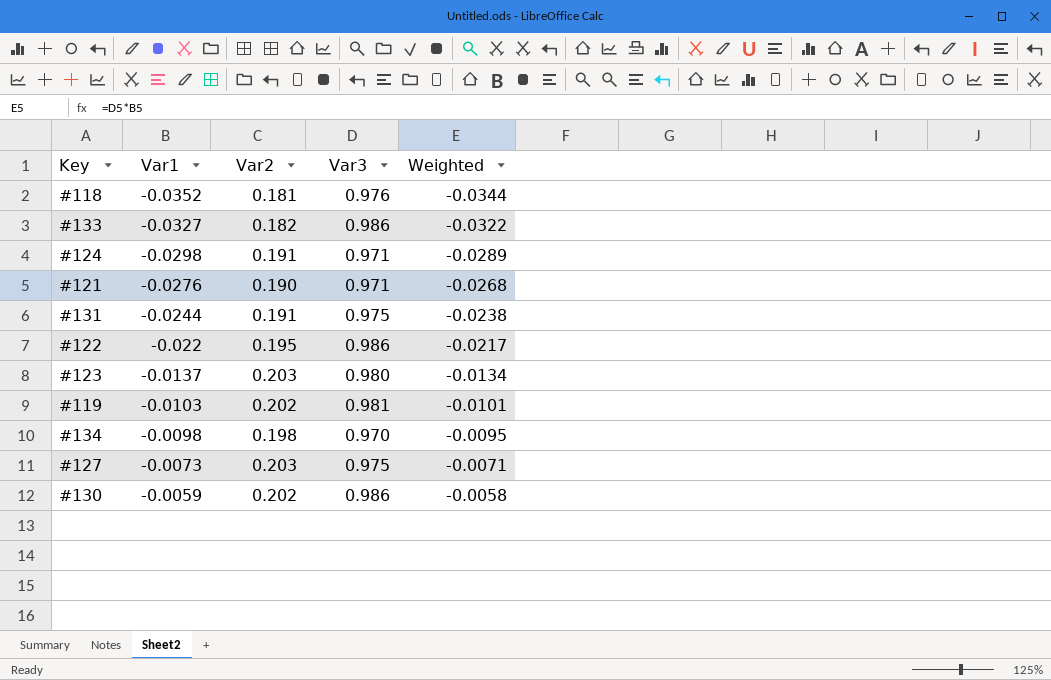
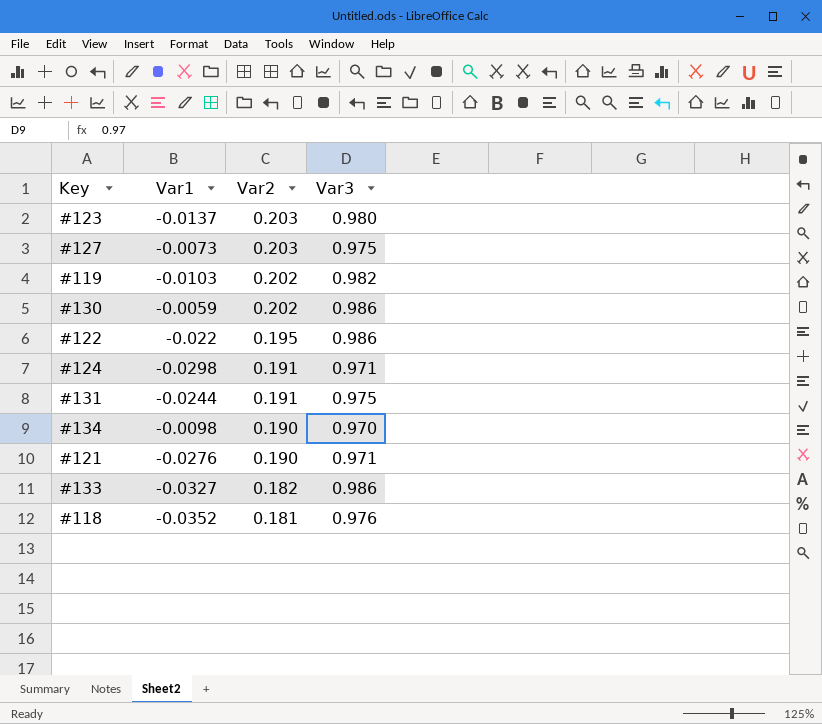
row order: Var1 ascending -> Var2 descending
column Weighted | formula: [Var1] * [Var3] -> none
#119 | Var3: 0.981 -> 0.982
#134 | Var2: 0.198 -> 0.190

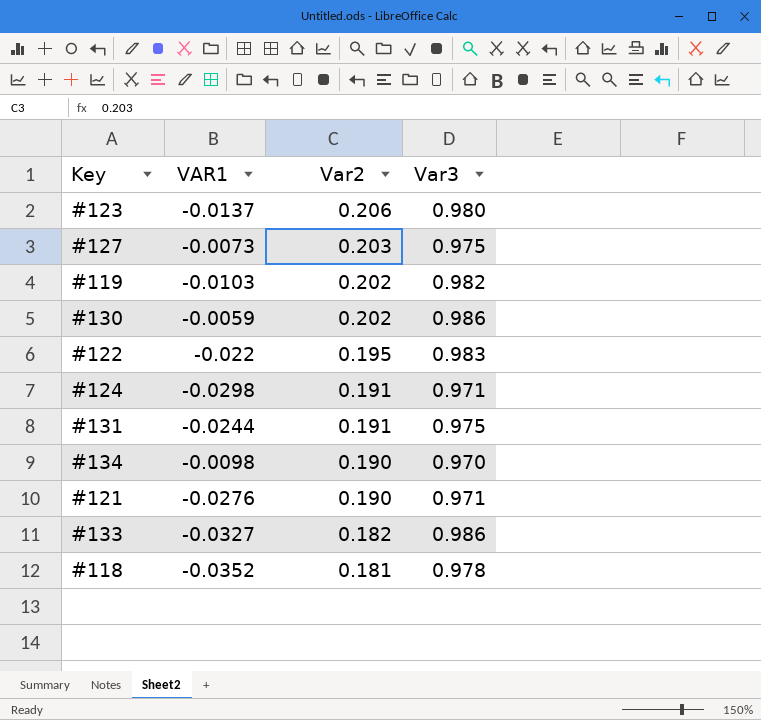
column name: Var1 -> VAR1
#123 | Var2: 0.203 -> 0.206
#122 | Var3: 0.986 -> 0.983
#118 | Var3: 0.976 -> 0.978

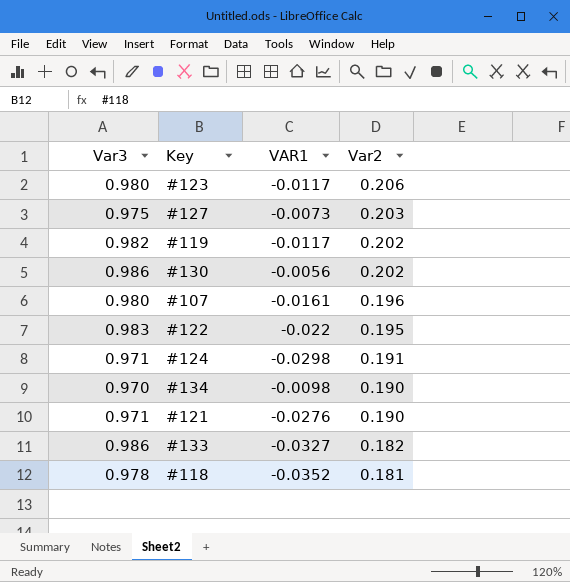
column Var3 | position: 4 -> 1
row #131: -0.0244 | 0.191 | 0.975 -> none
#123 | VAR1: -0.0137 -> -0.0117
#119 | VAR1: -0.0103 -> -0.0117
#130 | VAR1: -0.0059 -> -0.0056
row #107: none -> 0.980 | -0.0161 | 0.196

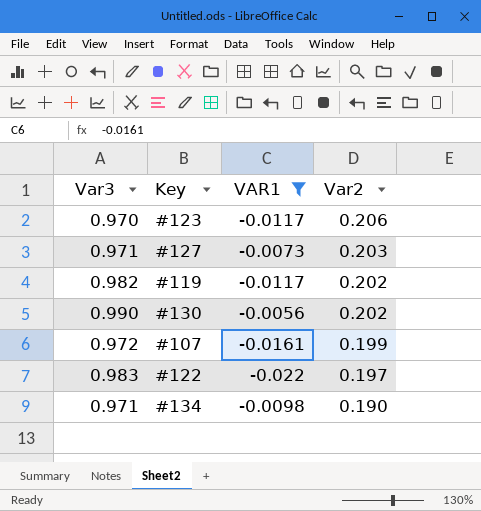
filter: none -> VAR1 >= -0.022
#123 | Var3: 0.980 -> 0.970
#127 | Var3: 0.975 -> 0.971
#130 | Var3: 0.986 -> 0.990
#107 | Var3: 0.980 -> 0.972
#107 | Var2: 0.196 -> 0.199
#122 | Var2: 0.195 -> 0.197
#134 | Var3: 0.970 -> 0.971

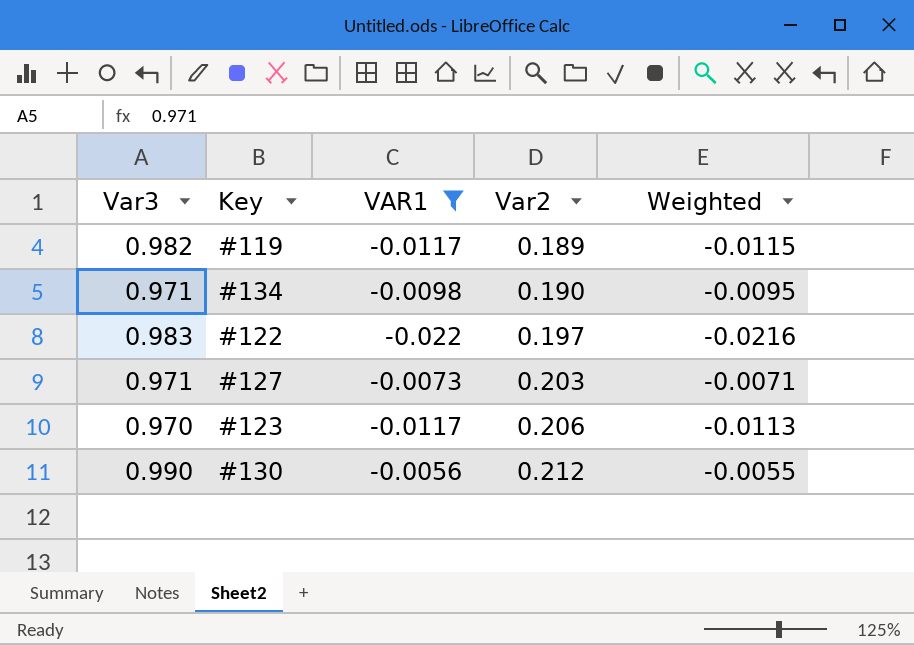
row order: Var2 descending -> Var2 ascending
column Weighted | formula: none -> [Var3] * [VAR1]
row #107: 0.972 | -0.0161 | 0.199 -> none
#119 | Var2: 0.202 -> 0.189
#130 | Var2: 0.202 -> 0.212

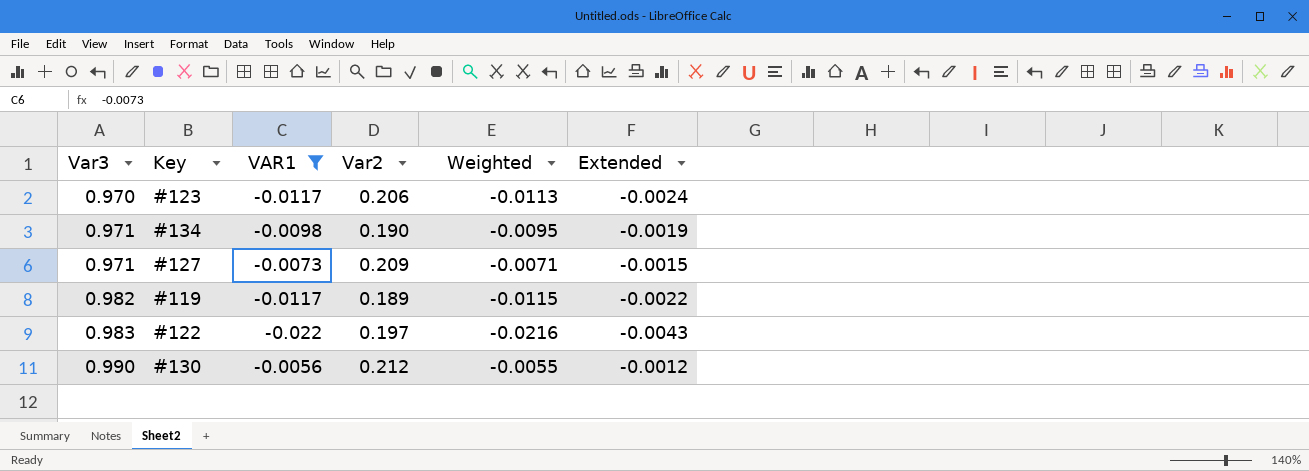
row order: Var2 ascending -> Var3 ascending
column Extended | formula: none -> [VAR1] * [Var2]
#127 | Var2: 0.203 -> 0.209

